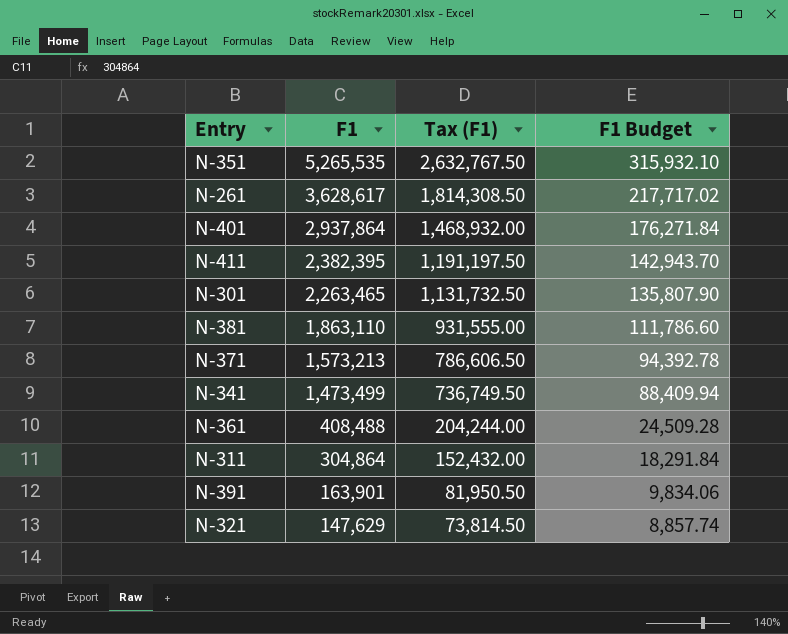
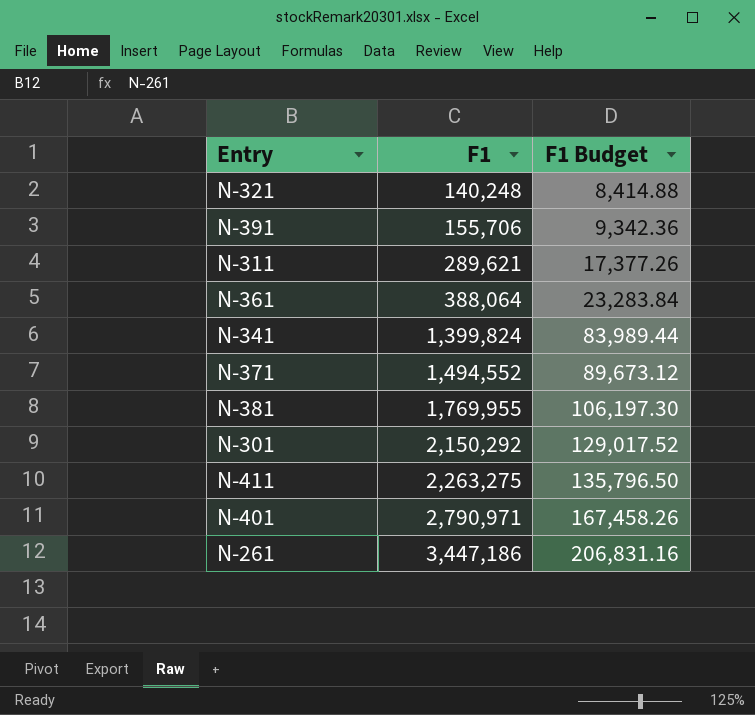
row order: F1 descending -> F1 ascending
column Tax (F1) | formula: [F1] * 0.5 -> none
row N-351: 5,265,535 | 2,632,767.50 | 315,932.10 -> none
N-321 | F1: 147,629 -> 140,248
N-321 | F1 Budget: 8,857.74 -> 8,414.88
N-391 | F1: 163,901 -> 155,706
N-391 | F1 Budget: 9,834.06 -> 9,342.36
N-311 | F1: 304,864 -> 289,621
N-311 | F1 Budget: 18,291.84 -> 17,377.26
N-361 | F1: 408,488 -> 388,064
N-361 | F1 Budget: 24,509.28 -> 23,283.84
N-341 | F1: 1,473,499 -> 1,399,824
N-341 | F1 Budget: 88,409.94 -> 83,989.44
N-371 | F1: 1,573,213 -> 1,494,552
N-371 | F1 Budget: 94,392.78 -> 89,673.12
N-381 | F1: 1,863,110 -> 1,769,955
N-381 | F1 Budget: 111,786.60 -> 106,197.30
N-301 | F1: 2,263,465 -> 2,150,292
N-301 | F1 Budget: 135,807.90 -> 129,017.52
N-411 | F1: 2,382,395 -> 2,263,275
N-411 | F1 Budget: 142,943.70 -> 135,796.50
N-401 | F1: 2,937,864 -> 2,790,971
N-401 | F1 Budget: 176,271.84 -> 167,458.26
N-261 | F1: 3,628,617 -> 3,447,186
N-261 | F1 Budget: 217,717.02 -> 206,831.16

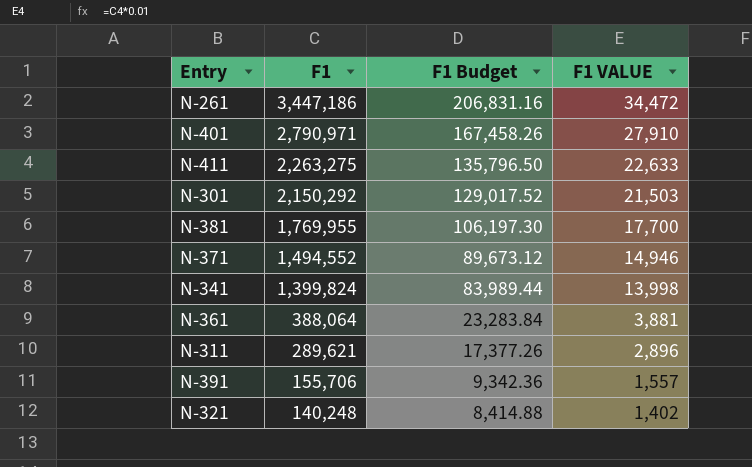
row order: F1 ascending -> F1 descending
column F1 VALUE | formula: none -> [F1] * 0.01

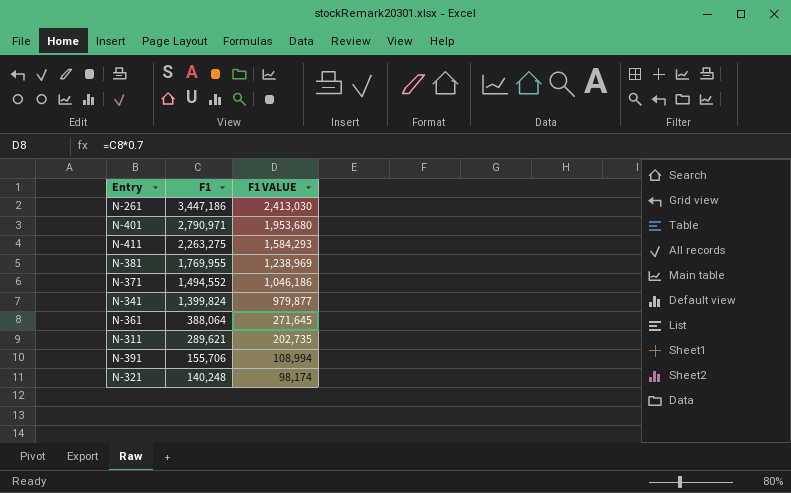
column F1 Budget | formula: [F1] * 0.06 -> none
column F1 VALUE | formula: [F1] * 0.01 -> [F1] * 0.7
row N-301: 2,150,292 | 129,017.52 | 21,503 -> none

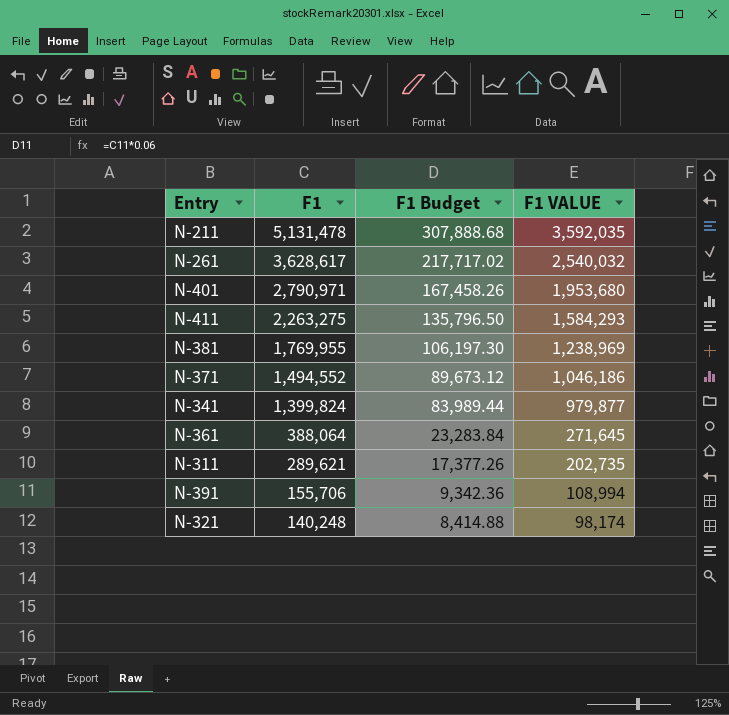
column F1 Budget | formula: none -> [F1] * 0.06
row N-211: none -> 5,131,478 | 307,888.68 | 3,592,035
N-261 | F1: 3,447,186 -> 3,628,617
N-261 | F1 VALUE: 2,413,030 -> 2,540,032

